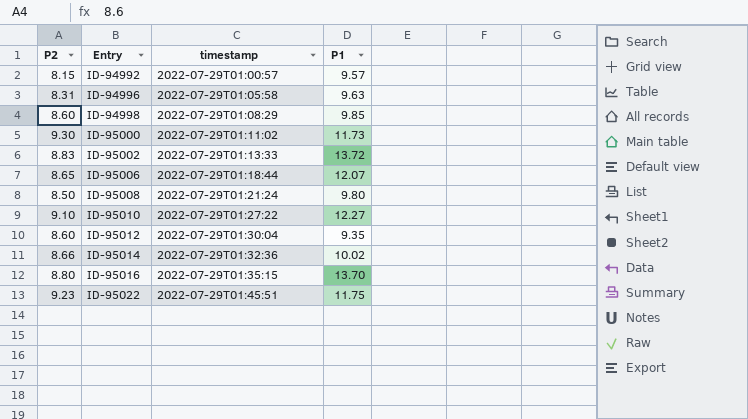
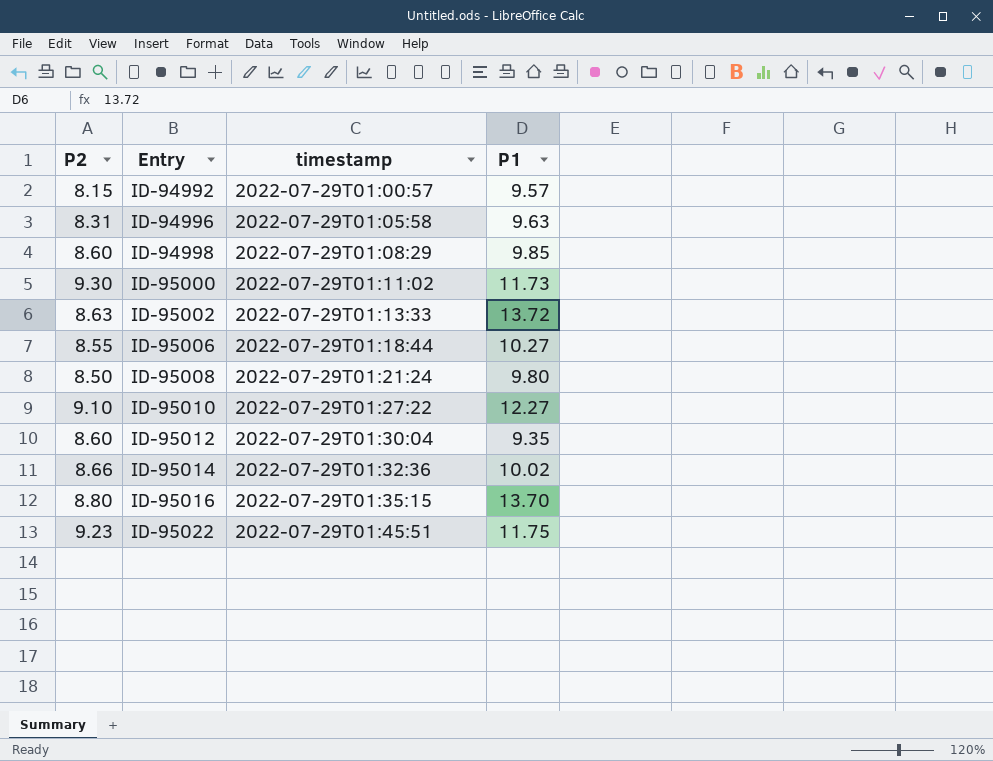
ID-95002 | P2: 8.83 -> 8.63
ID-95006 | P2: 8.65 -> 8.55
ID-95006 | P1: 12.07 -> 10.27

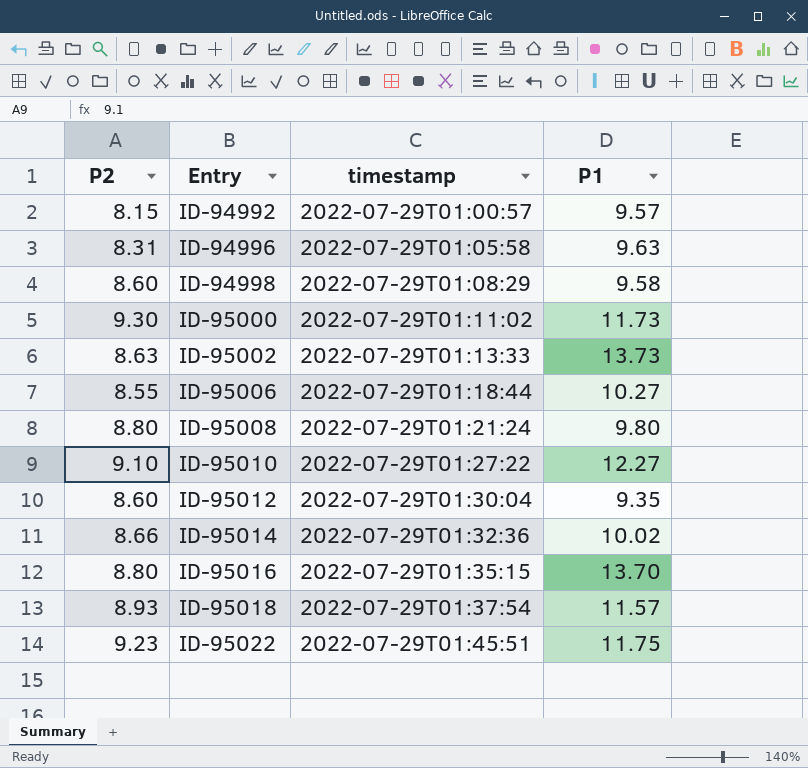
ID-94998 | P1: 9.85 -> 9.58
ID-95002 | P1: 13.72 -> 13.73
ID-95008 | P2: 8.50 -> 8.80
row ID-95018: none -> 8.93 | 2022-07-29T01:37:54 | 11.57

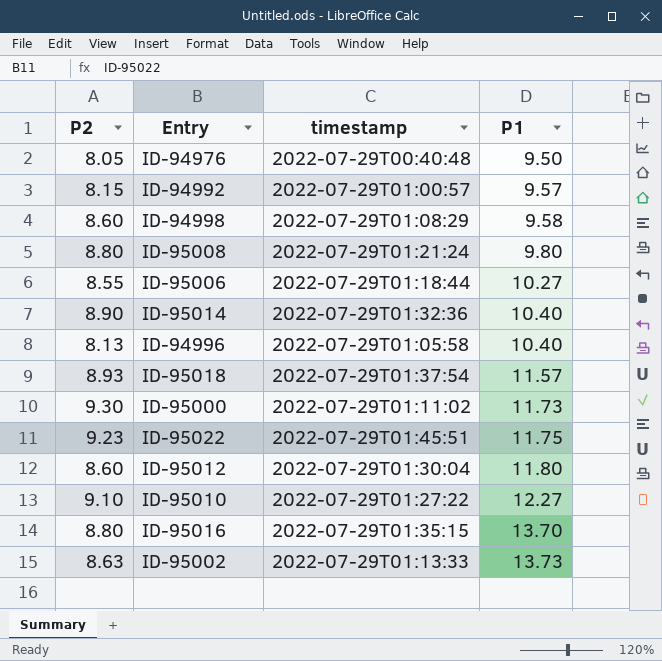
row order: Entry ascending -> P1 ascending
row ID-94976: none -> 8.05 | 2022-07-29T00:40:48 | 9.50
ID-95014 | P2: 8.66 -> 8.90
ID-95014 | P1: 10.02 -> 10.40
ID-94996 | P2: 8.31 -> 8.13
ID-94996 | P1: 9.63 -> 10.40
ID-95012 | P1: 9.35 -> 11.80

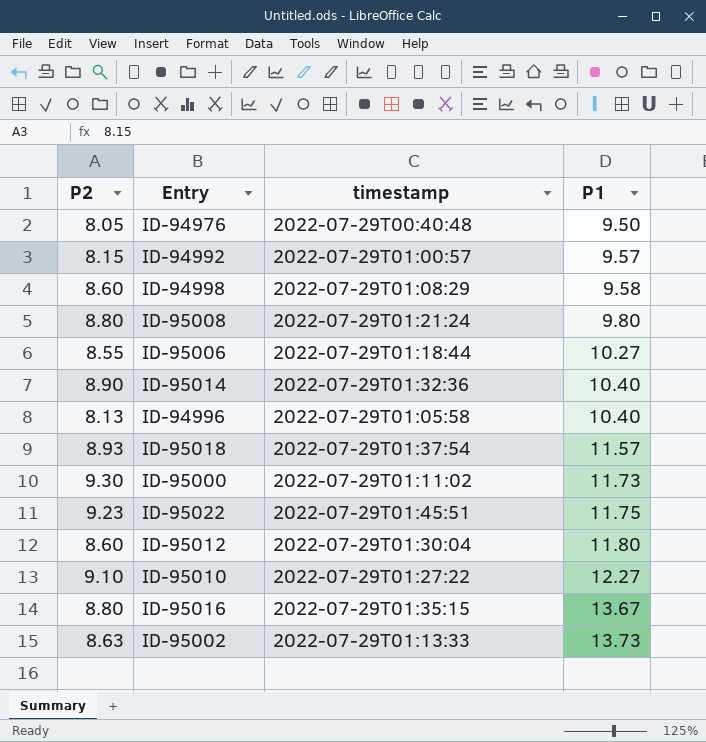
ID-95016 | P1: 13.70 -> 13.67

